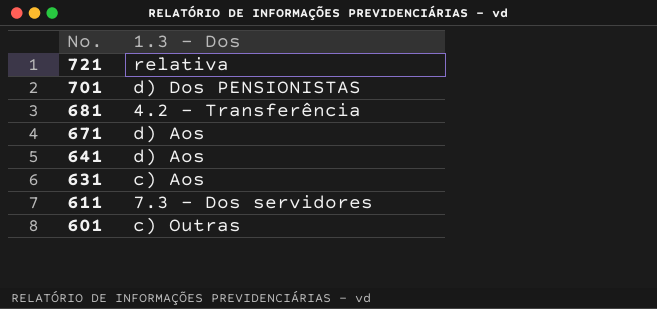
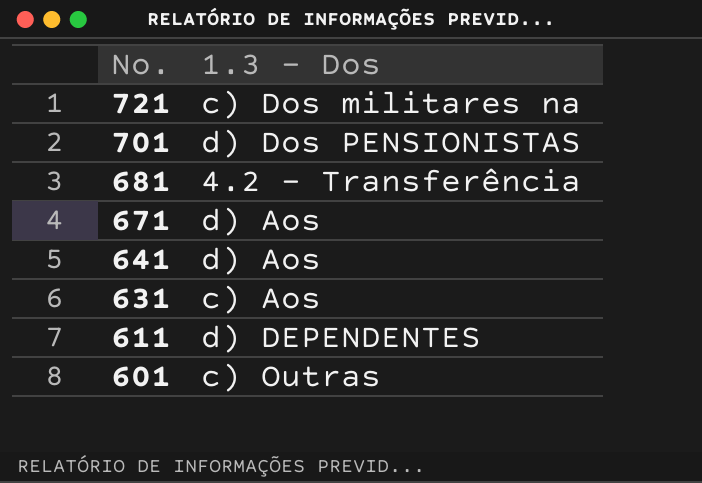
721 | 1.3 - Dos: relativa -> c) Dos militares na
611 | 1.3 - Dos: 7.3 - Dos servidores -> d) DEPENDENTES

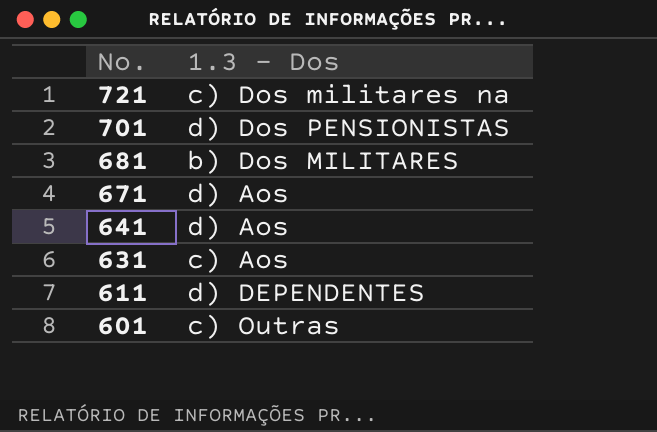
681 | 1.3 - Dos: 4.2 - Transferência -> b) Dos MILITARES

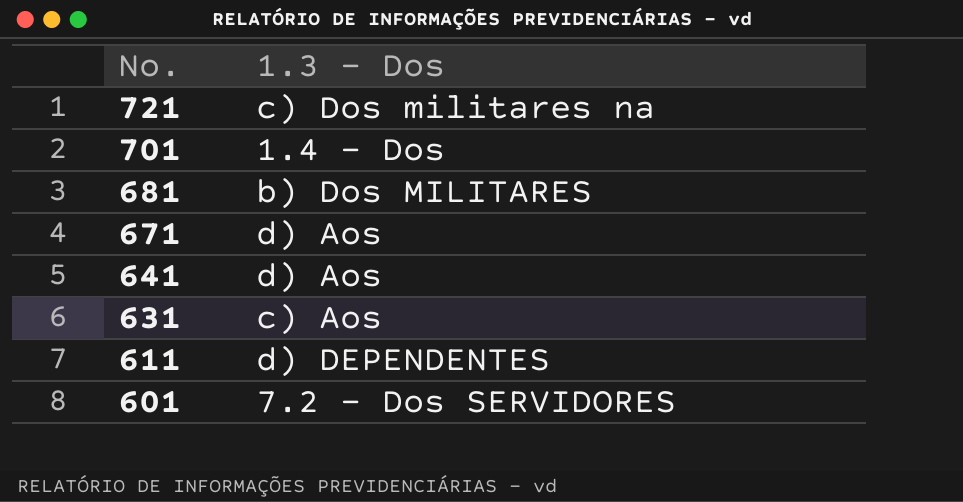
701 | 1.3 - Dos: d) Dos PENSIONISTAS -> 1.4 - Dos
601 | 1.3 - Dos: c) Outras -> 7.2 - Dos SERVIDORES

